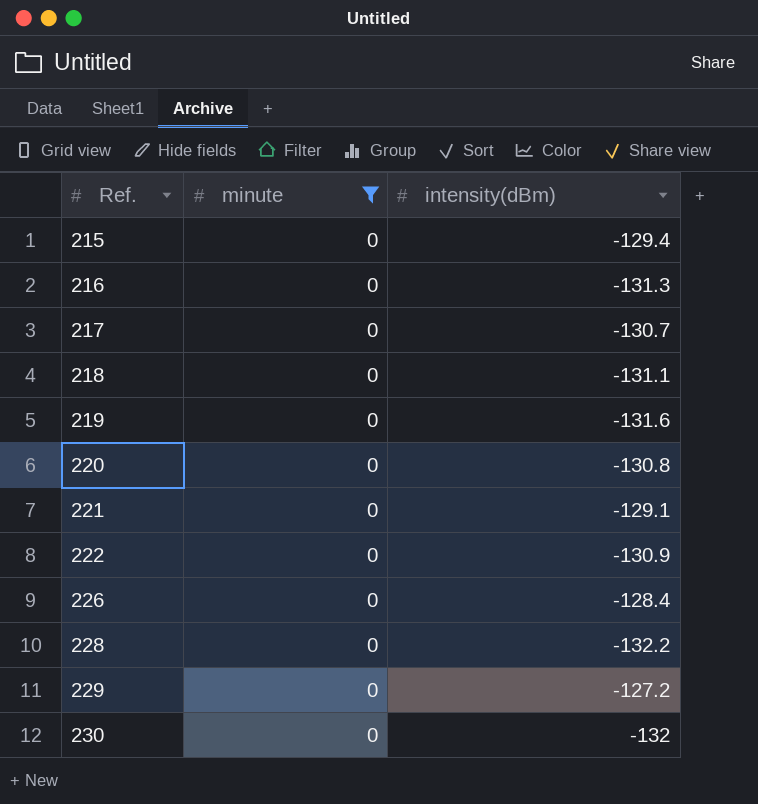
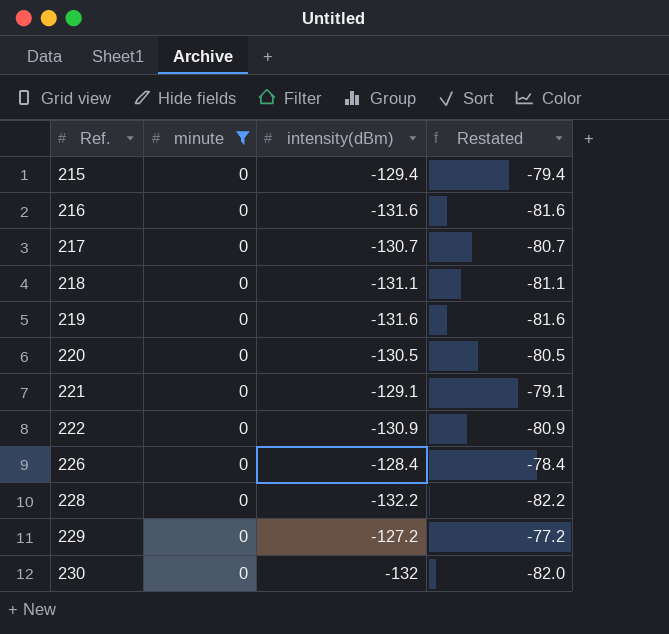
column Restated | formula: none -> [intensity(dBm)] + 50
216 | intensity(dBm): -131.3 -> -131.6
220 | intensity(dBm): -130.8 -> -130.5

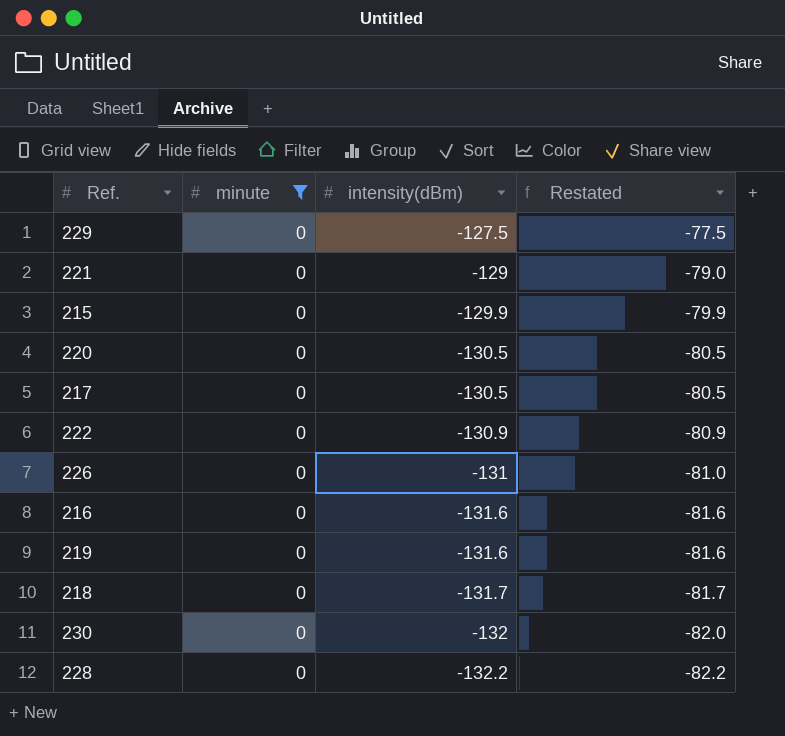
row order: Ref. ascending -> intensity(dBm) descending
229 | intensity(dBm): -127.2 -> -127.5
229 | Restated: -77.2 -> -77.5
221 | intensity(dBm): -129.1 -> -129
221 | Restated: -79.1 -> -79.0
215 | intensity(dBm): -129.4 -> -129.9
215 | Restated: -79.4 -> -79.9
217 | intensity(dBm): -130.7 -> -130.5
217 | Restated: -80.7 -> -80.5
226 | intensity(dBm): -128.4 -> -131
226 | Restated: -78.4 -> -81.0
218 | intensity(dBm): -131.1 -> -131.7
218 | Restated: -81.1 -> -81.7

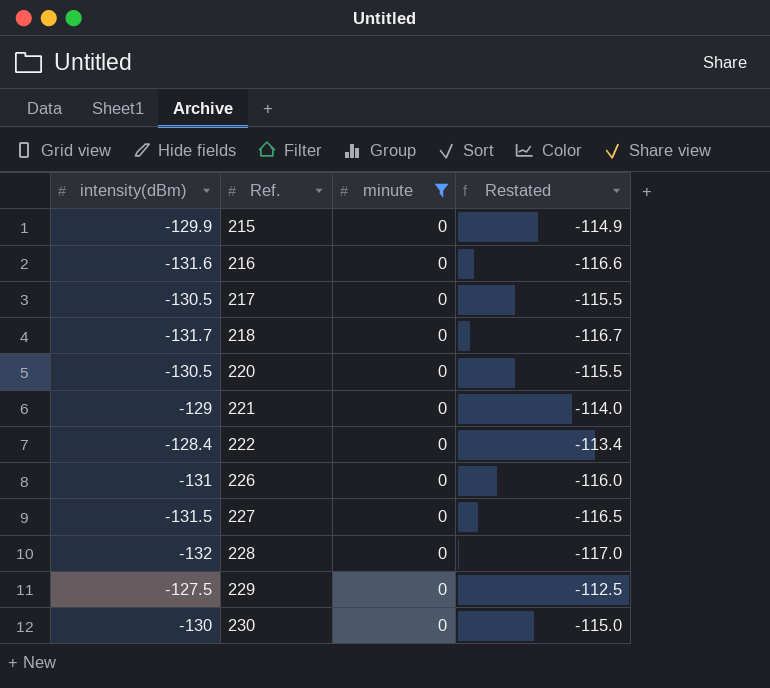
row order: intensity(dBm) descending -> Ref. ascending
column intensity(dBm) | position: 3 -> 1
column Restated | formula: [intensity(dBm)] + 50 -> [intensity(dBm)] + 15
row 219: 0 | -131.6 | -81.6 -> none
222 | intensity(dBm): -130.9 -> -128.4
row 227: none -> -131.5 | 0 | -116.5
228 | intensity(dBm): -132.2 -> -132
230 | intensity(dBm): -132 -> -130

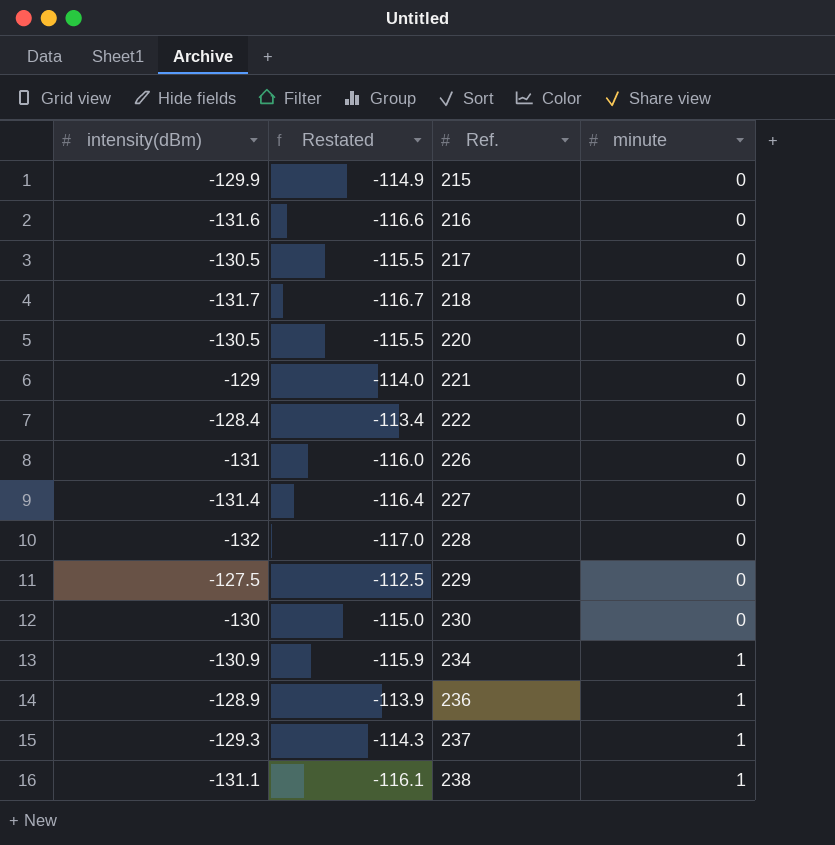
filter: minute = 0 -> none
column Restated | position: 4 -> 2
227 | intensity(dBm): -131.5 -> -131.4
227 | Restated: -116.5 -> -116.4

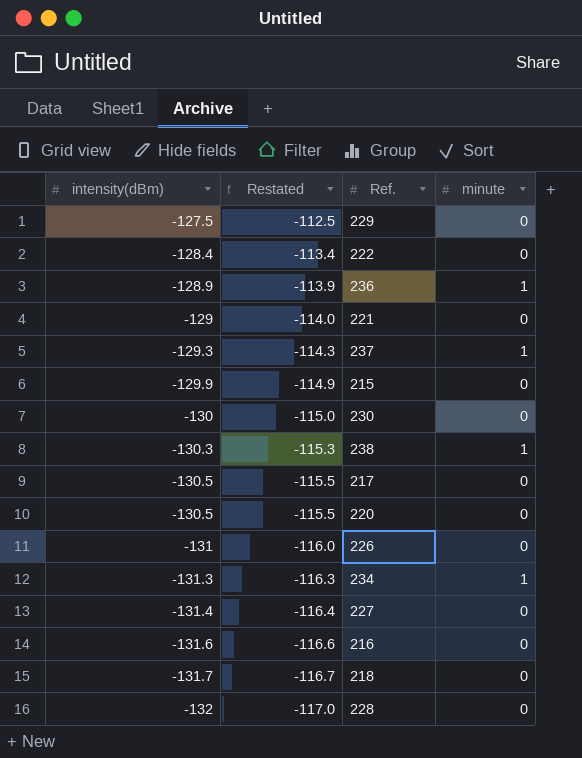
row order: Ref. ascending -> intensity(dBm) descending
238 | intensity(dBm): -131.1 -> -130.3
238 | Restated: -116.1 -> -115.3
234 | intensity(dBm): -130.9 -> -131.3
234 | Restated: -115.9 -> -116.3

